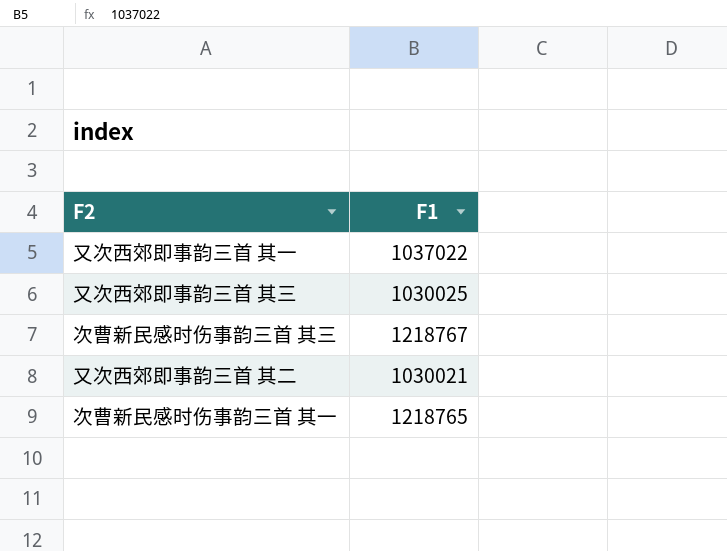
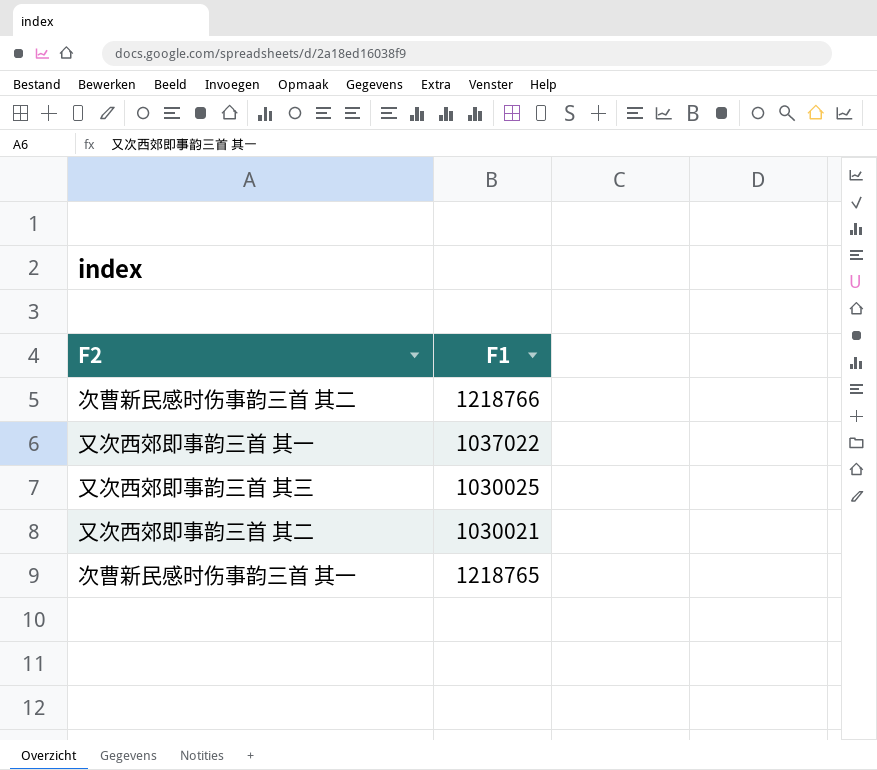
row 次曹新民感时伤事韵三首 其三: 1218767 -> none
row 次曹新民感时伤事韵三首 其二: none -> 1218766

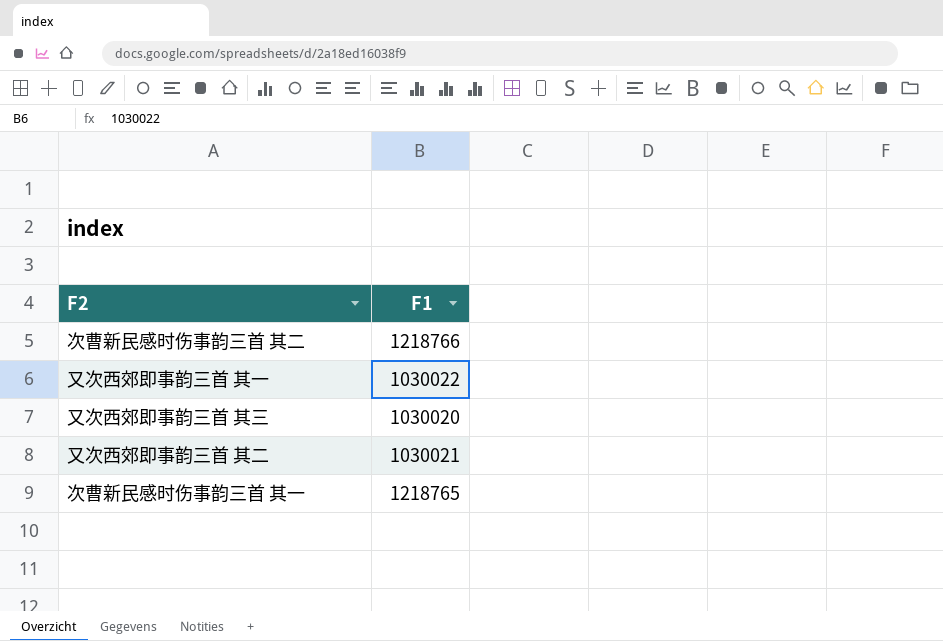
又次西郊即事韵三首 其一 | F1: 1037022 -> 1030022
又次西郊即事韵三首 其三 | F1: 1030025 -> 1030020

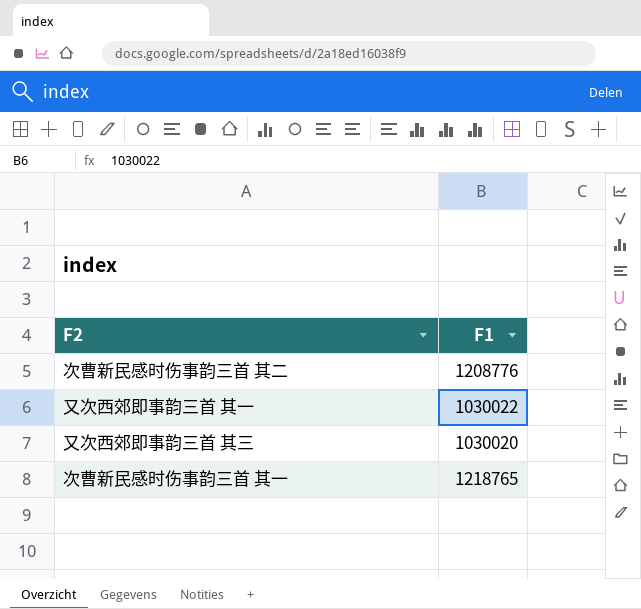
row 又次西郊即事韵三首 其二: 1030021 -> none
次曹新民感时伤事韵三首 其二 | F1: 1218766 -> 1208776

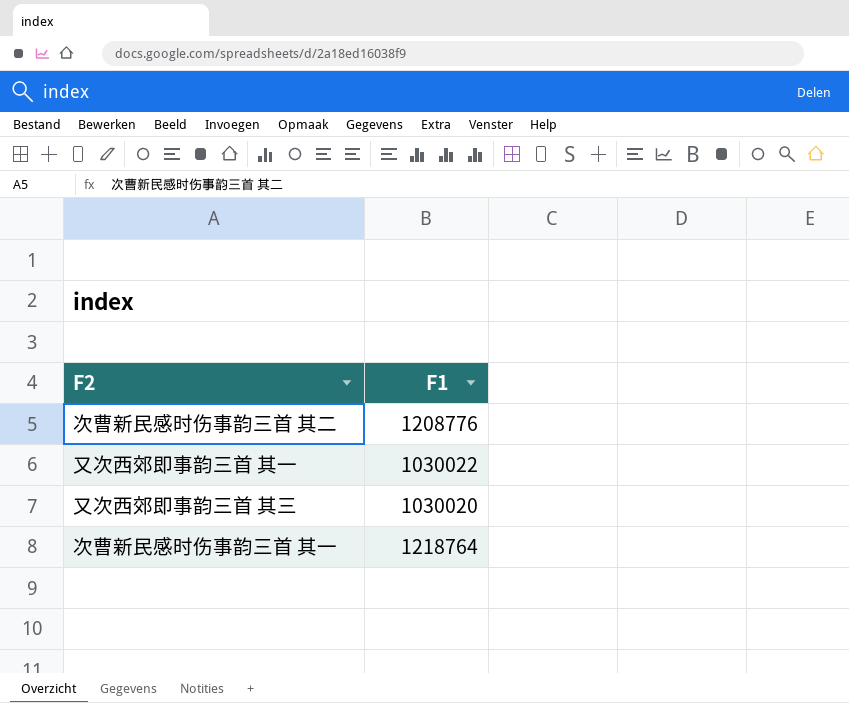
次曹新民感时伤事韵三首 其一 | F1: 1218765 -> 1218764

